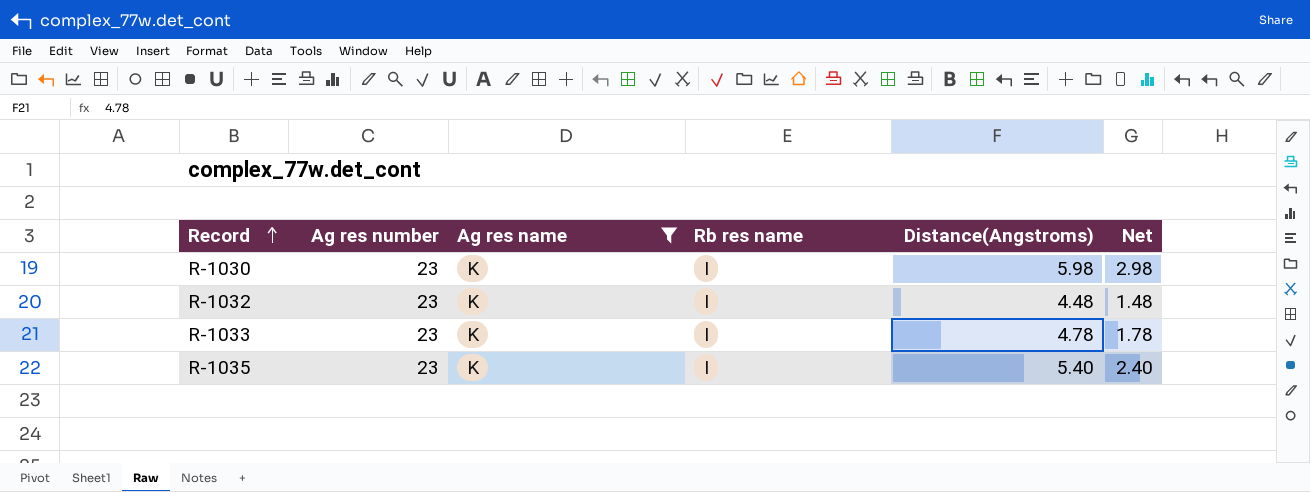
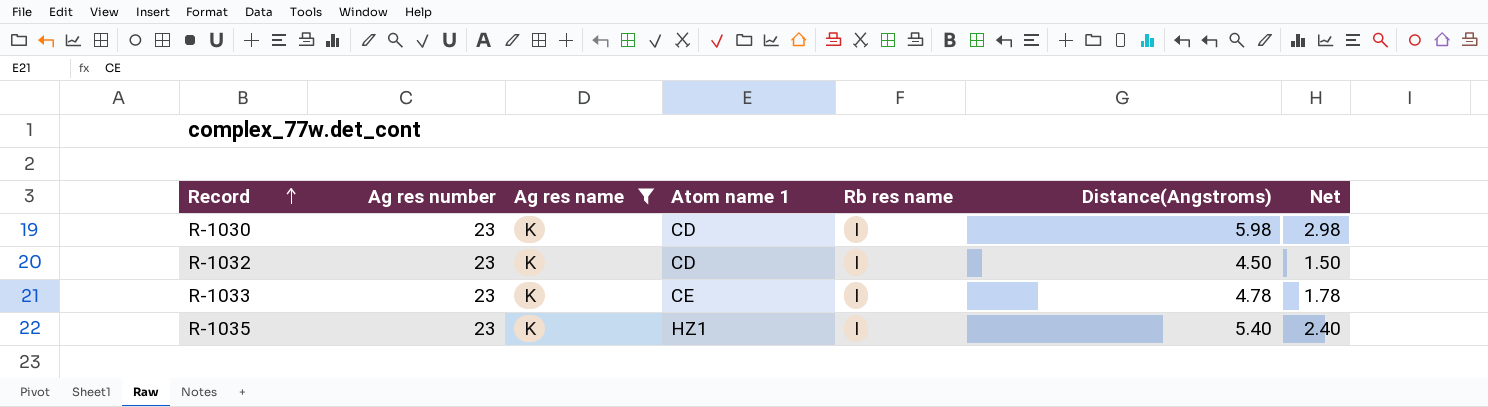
column Atom name 1 | position: none -> 4
R-1032 | Distance(Angstroms): 4.48 -> 4.50
R-1032 | Net: 1.48 -> 1.50

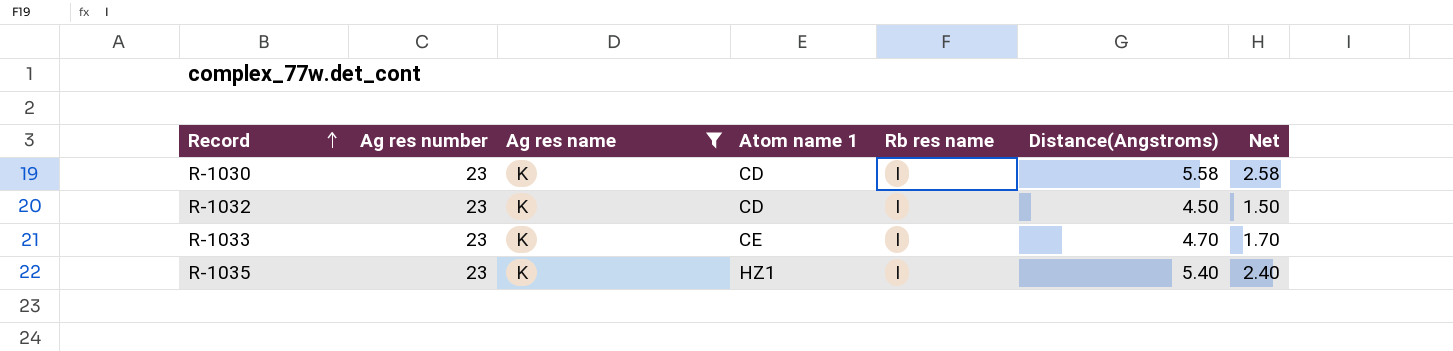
R-1030 | Distance(Angstroms): 5.98 -> 5.58
R-1030 | Net: 2.98 -> 2.58
R-1033 | Distance(Angstroms): 4.78 -> 4.70
R-1033 | Net: 1.78 -> 1.70

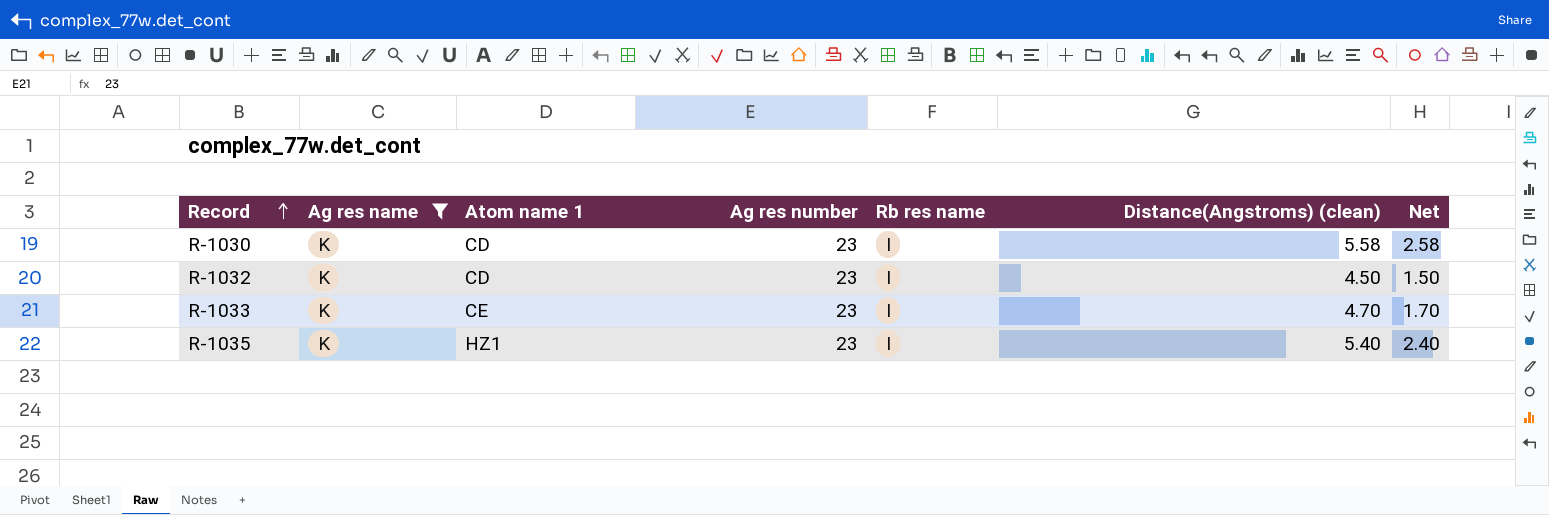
column Ag res number | position: 2 -> 4
column name: Distance(Angstroms) -> Distance(Angstroms) (clean)

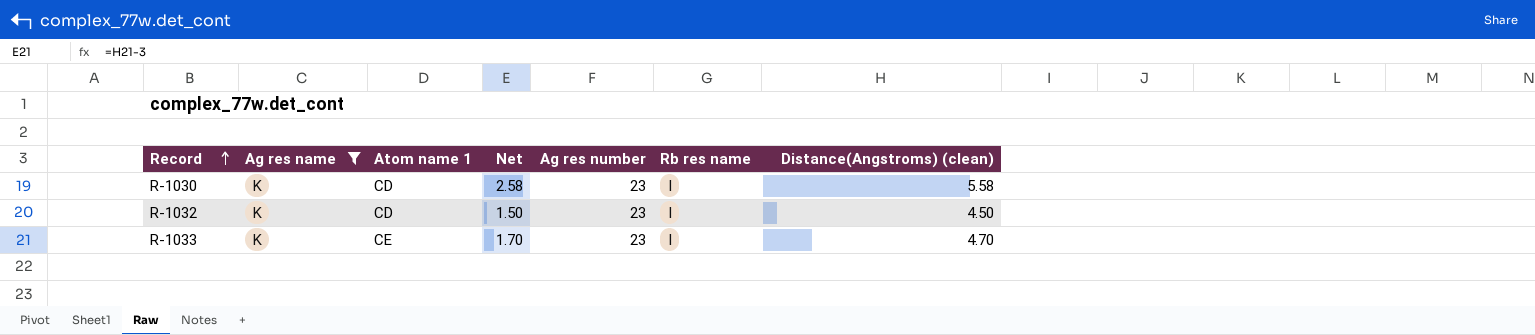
column Net | position: 7 -> 4
row R-1035: K | HZ1 | 23 | I | 5.40 | 2.40 -> none

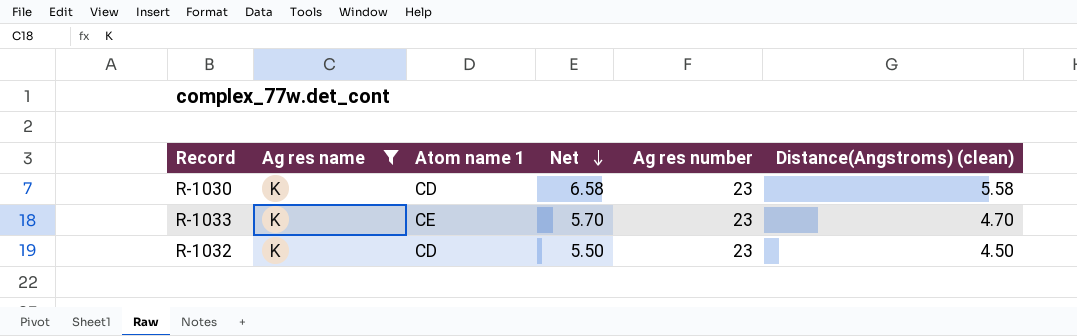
row order: Record ascending -> Net descending
column Rb res name | position: 6 -> none
column Net | formula: [Distance(Angstroms) (clean)] - 3 -> [Distance(Angstroms) (clean)] + 1

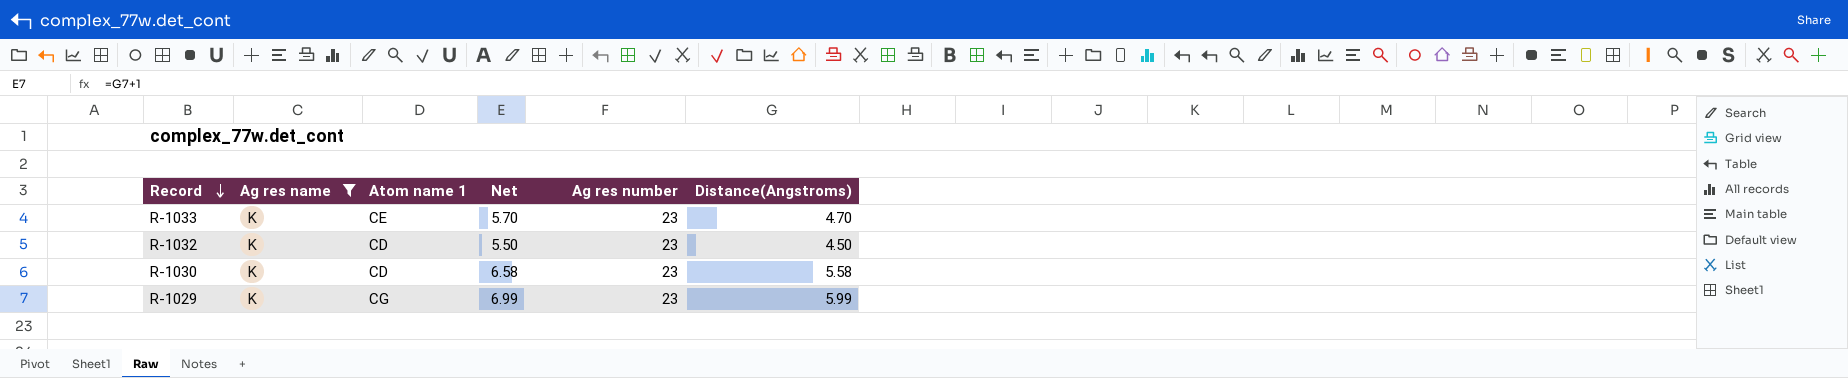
row order: Net descending -> Record descending
column name: Distance(Angstroms) (clean) -> Distance(Angstroms)
row R-1029: none -> K | CG | 6.99 | 23 | 5.99

